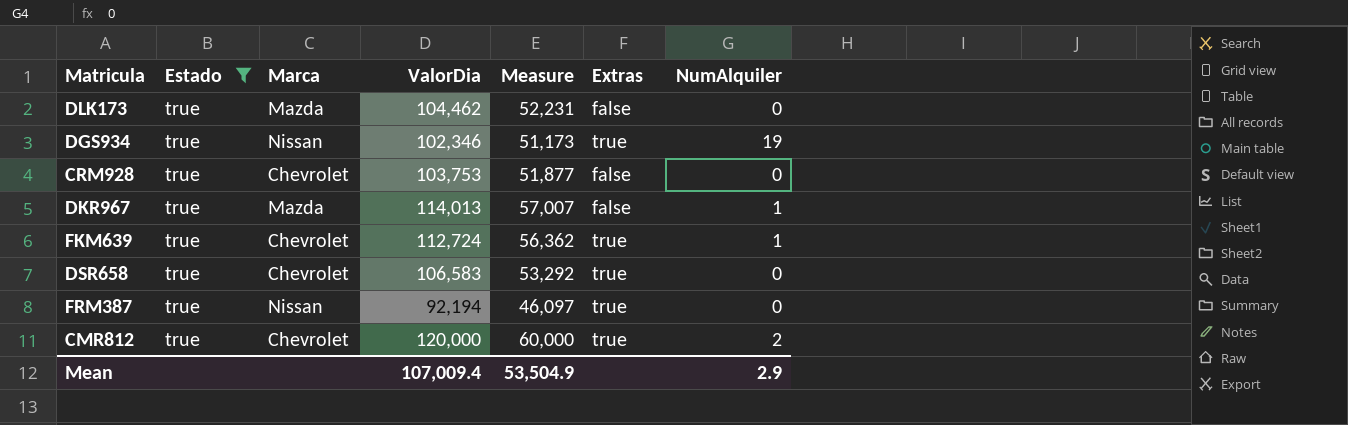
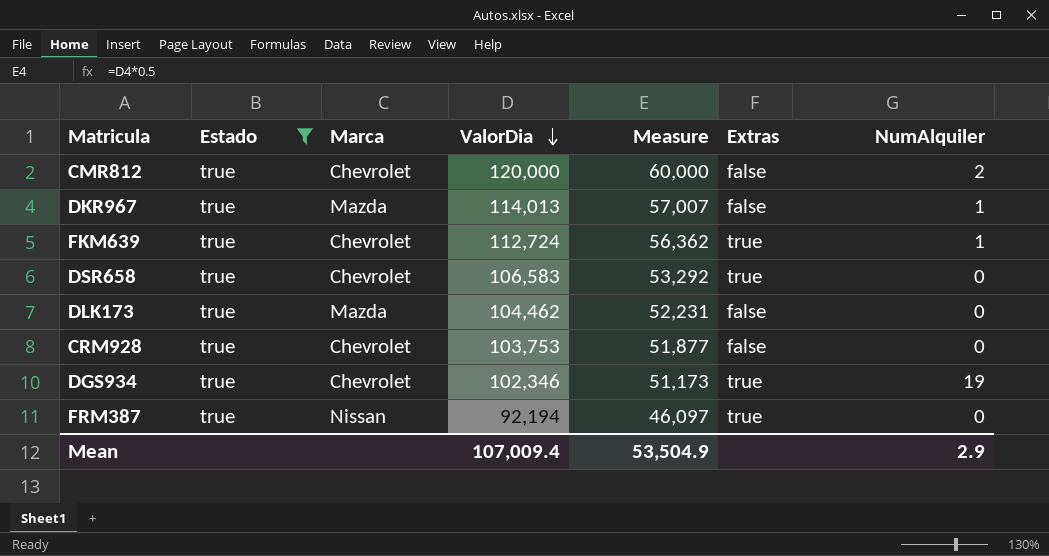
row order: none -> ValorDia descending
CMR812 | Extras: true -> false
DGS934 | Marca: Nissan -> Chevrolet

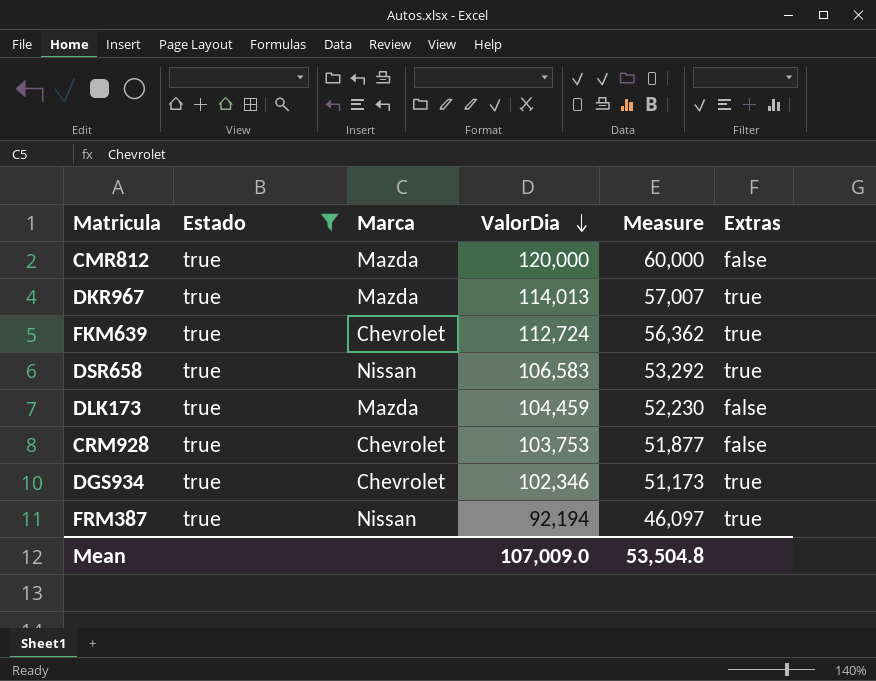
column NumAlquiler | position: 7 -> none
CMR812 | Marca: Chevrolet -> Mazda
DKR967 | Extras: false -> true
DSR658 | Marca: Chevrolet -> Nissan
DLK173 | ValorDia: 104,462 -> 104,459
DLK173 | Measure: 52,231 -> 52,230
Mean | ValorDia: 107,009.4 -> 107,009.0
Mean | Measure: 53,504.9 -> 53,504.8

